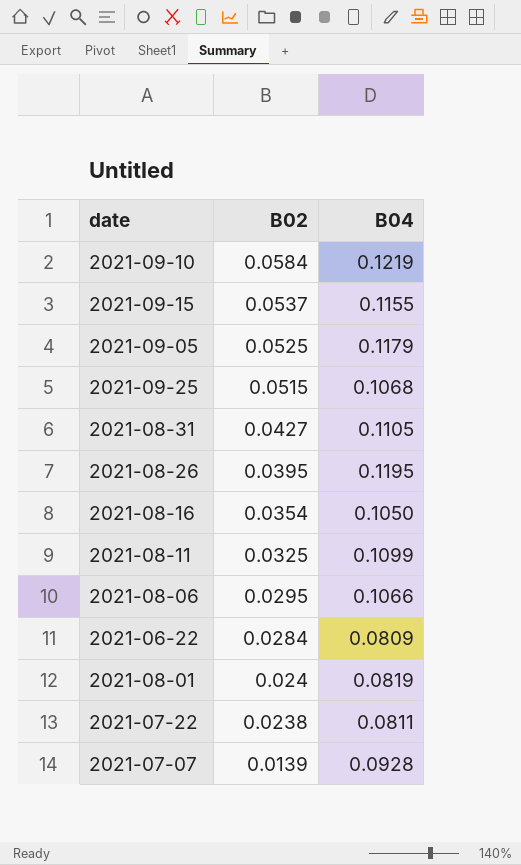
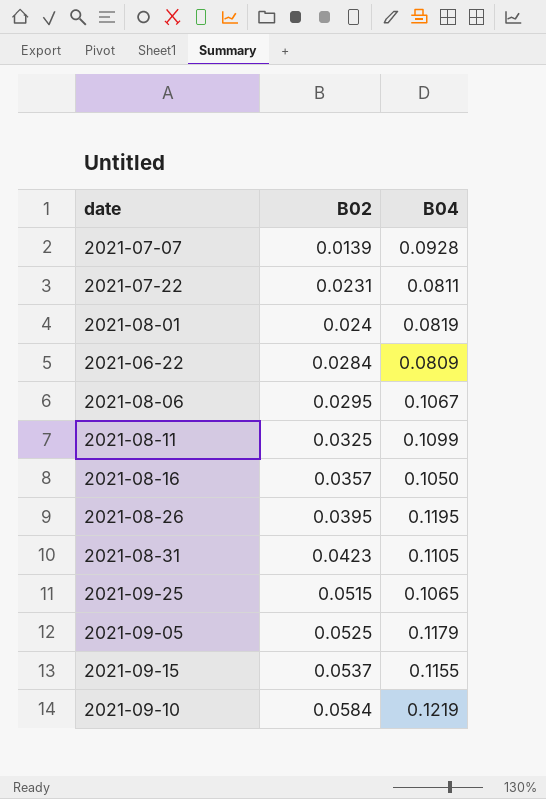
row order: B02 descending -> B02 ascending
2021-07-22 | B02: 0.0238 -> 0.0231
2021-08-06 | B04: 0.1066 -> 0.1067
2021-08-16 | B02: 0.0354 -> 0.0357
2021-08-31 | B02: 0.0427 -> 0.0423
2021-09-25 | B04: 0.1068 -> 0.1065

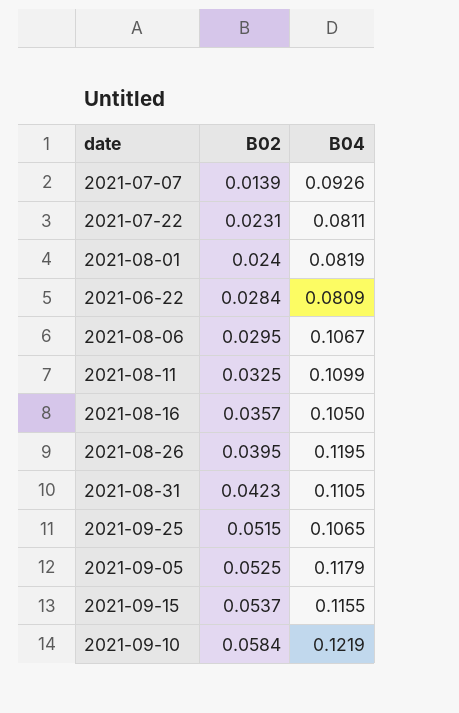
2021-07-07 | B04: 0.0928 -> 0.0926

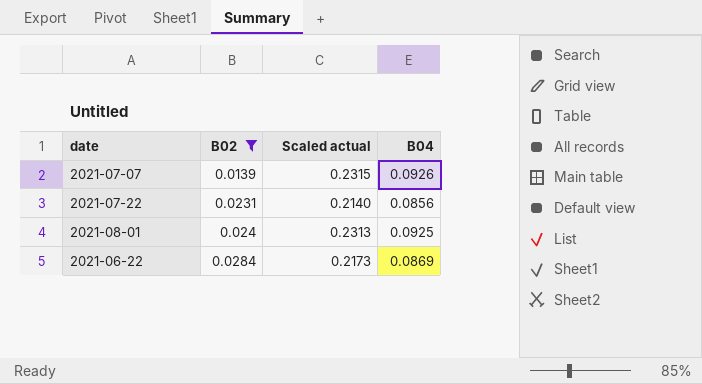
filter: none -> B02 <= 0.0284
column Scaled actual | formula: none -> [B04] * 2.5
2021-07-22 | B04: 0.0811 -> 0.0856
2021-08-01 | B04: 0.0819 -> 0.0925
2021-06-22 | B04: 0.0809 -> 0.0869

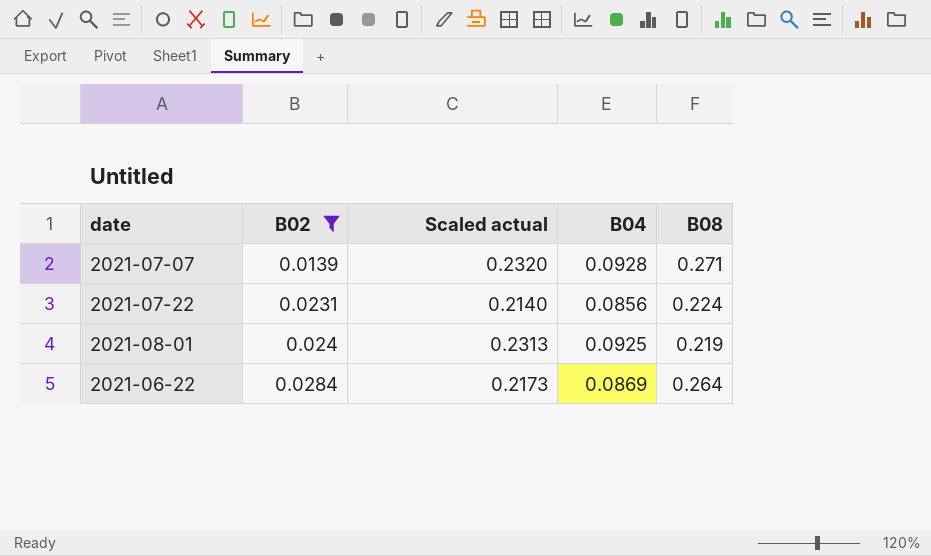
column B08 | position: none -> 5
2021-07-07 | Scaled actual: 0.2315 -> 0.2320
2021-07-07 | B04: 0.0926 -> 0.0928

